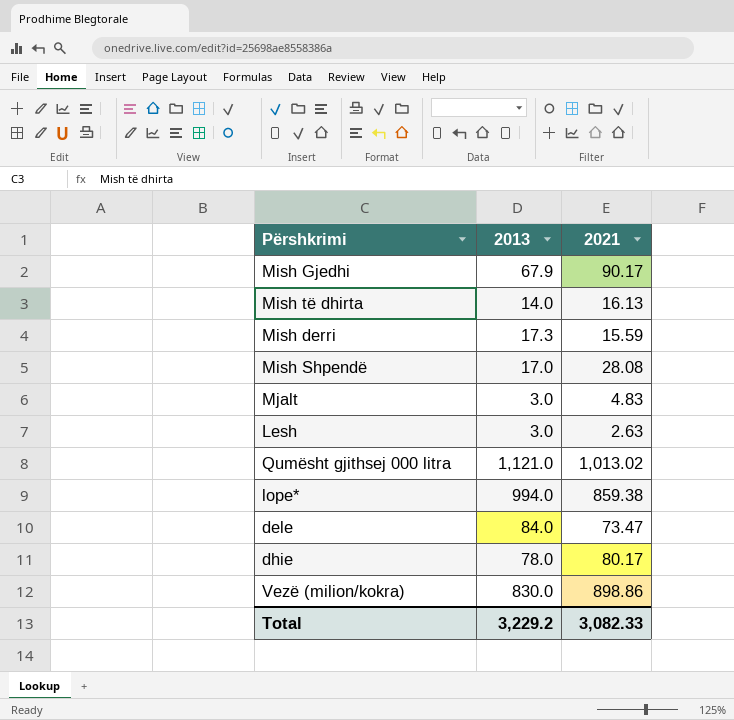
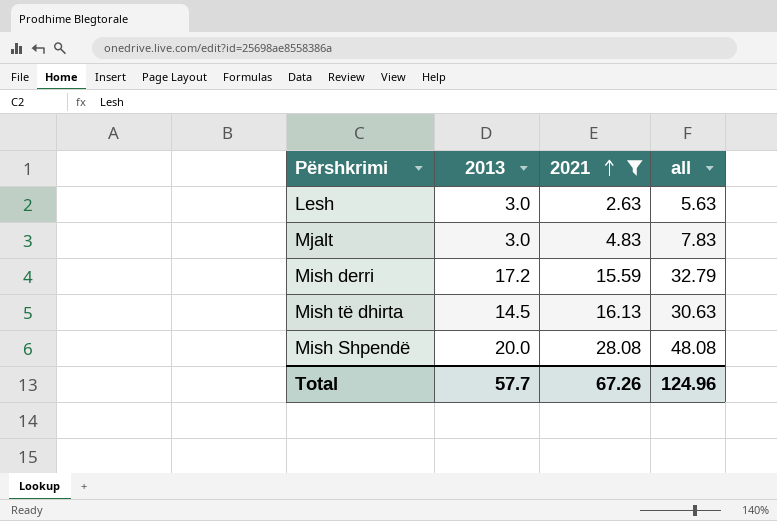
filter: none -> 2021 <= 28.08
row order: none -> 2021 ascending
column all | formula: none -> [2013] + [2021]
Mish derri | 2013: 17.3 -> 17.2
Mish të dhirta | 2013: 14.0 -> 14.5
Mish Shpendë | 2013: 17.0 -> 20.0
Total | 2013: 3,229.2 -> 57.7
Total | 2021: 3,082.33 -> 67.26

